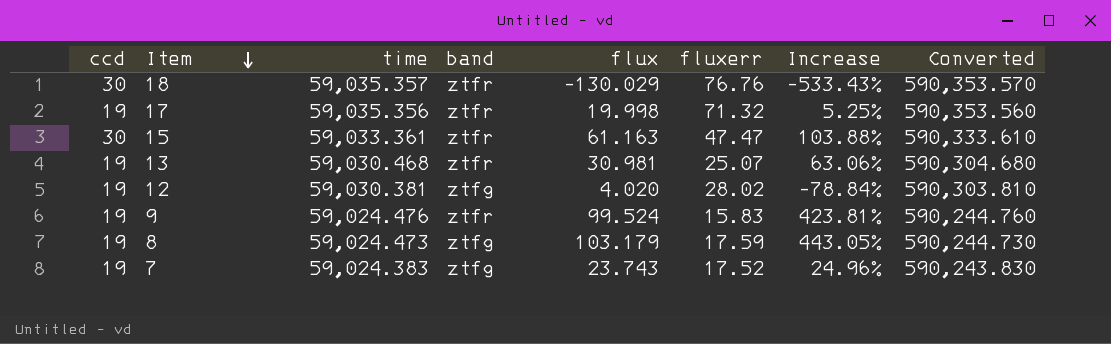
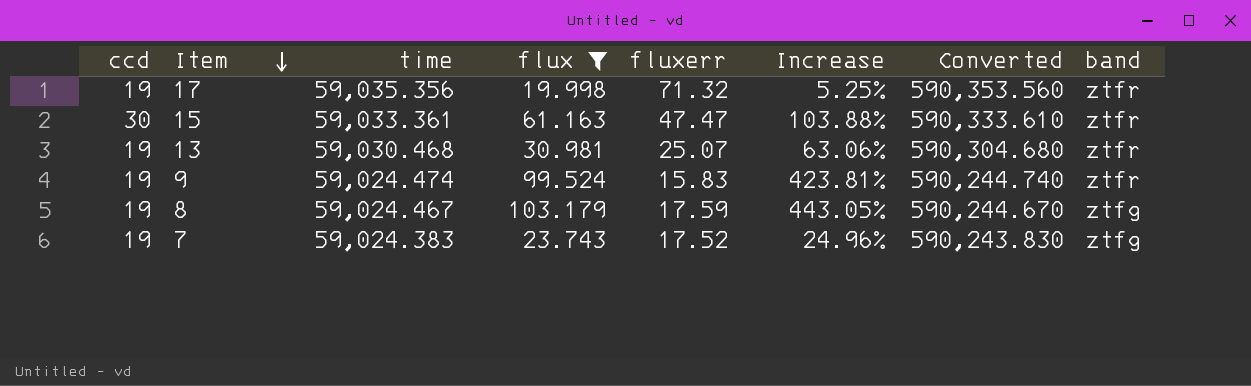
filter: none -> flux >= 19.998
column band | position: 4 -> 8
9 | time: 59,024.476 -> 59,024.474
9 | Converted: 590,244.760 -> 590,244.740
8 | time: 59,024.473 -> 59,024.467
8 | Converted: 590,244.730 -> 590,244.670

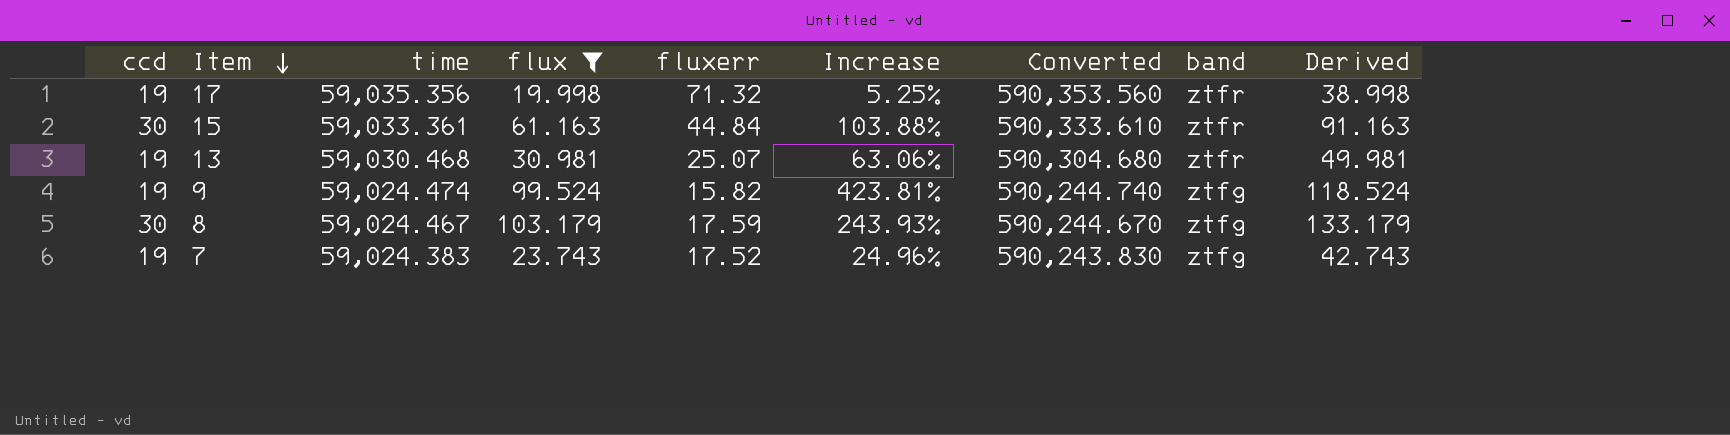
column Derived | formula: none -> [ccd] + [flux]
15 | fluxerr: 47.47 -> 44.84
9 | fluxerr: 15.83 -> 15.82
9 | band: ztfr -> ztfg
8 | ccd: 19 -> 30
8 | Increase: 443.05% -> 243.93%

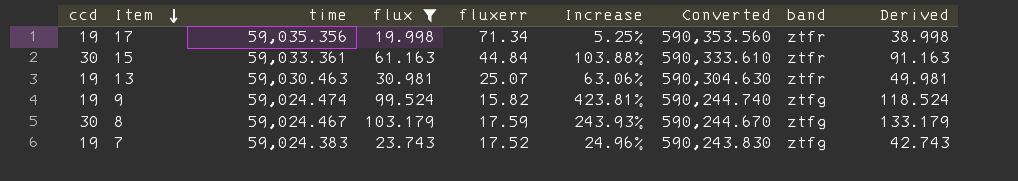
17 | fluxerr: 71.32 -> 71.34
13 | time: 59,030.468 -> 59,030.463
13 | Converted: 590,304.680 -> 590,304.630

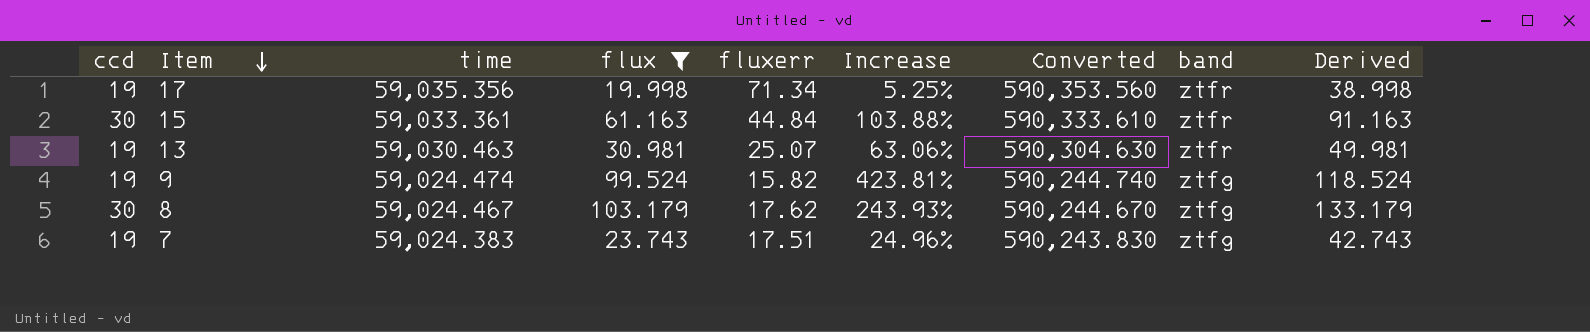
8 | fluxerr: 17.59 -> 17.62
7 | fluxerr: 17.52 -> 17.51

